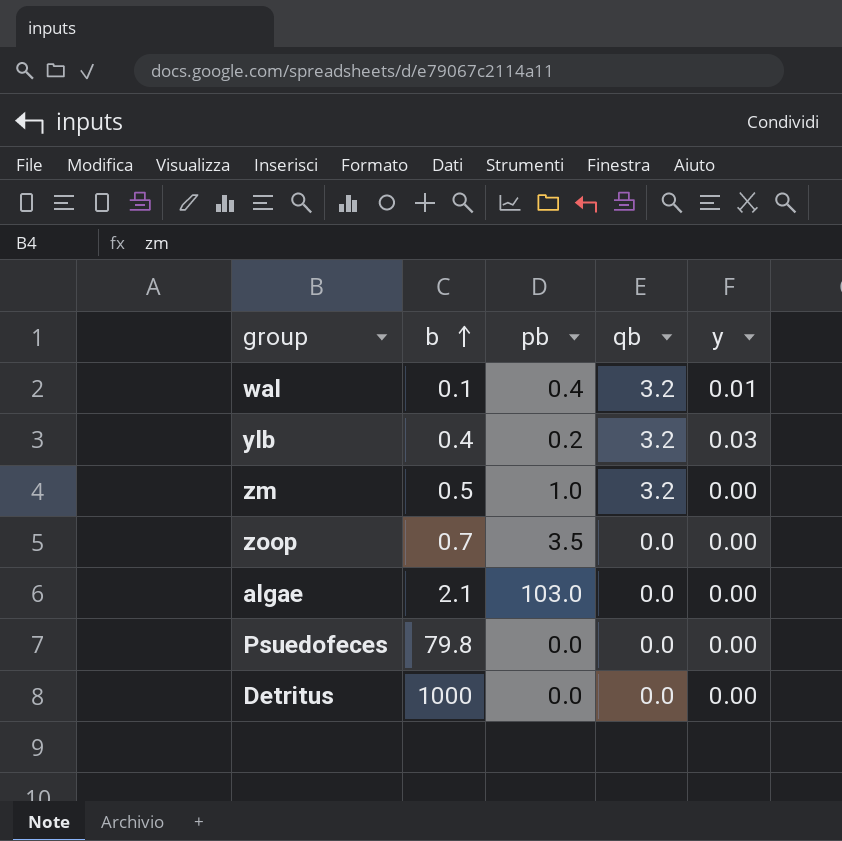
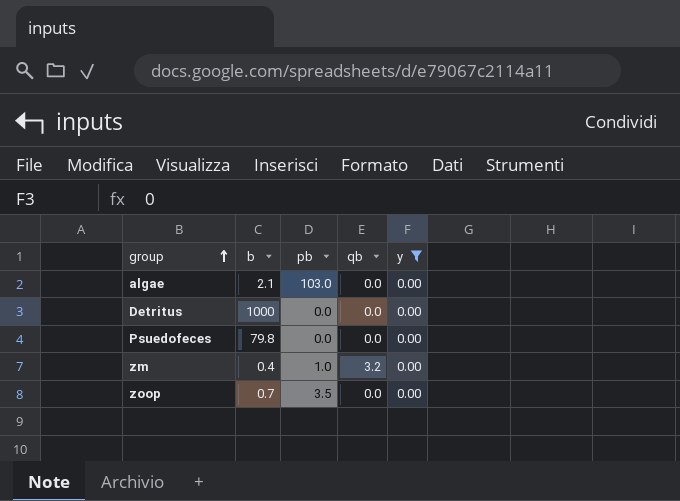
filter: none -> y = 0.00
row order: b ascending -> group ascending
zm | b: 0.5 -> 0.4

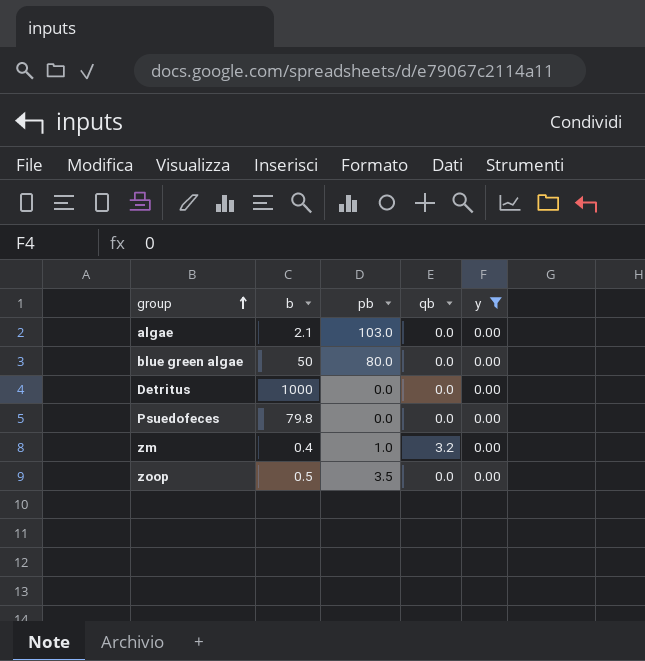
row blue green algae: none -> 50 | 80.0 | 0.0 | 0.00
zoop | b: 0.7 -> 0.5

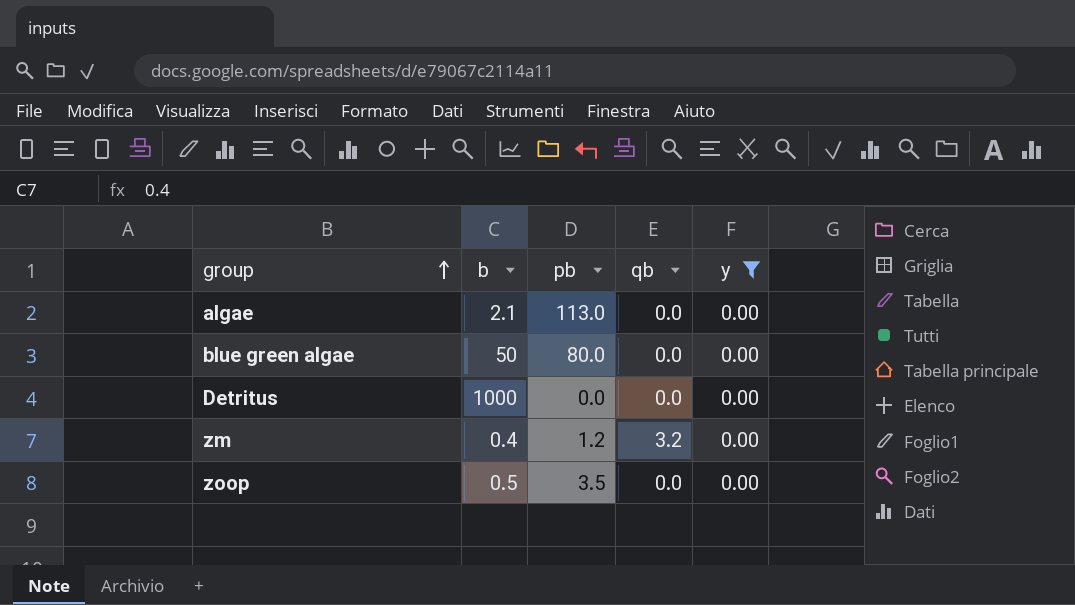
row Psuedofeces: 79.8 | 0.0 | 0.0 | 0.00 -> none
algae | pb: 103.0 -> 113.0
zm | pb: 1.0 -> 1.2

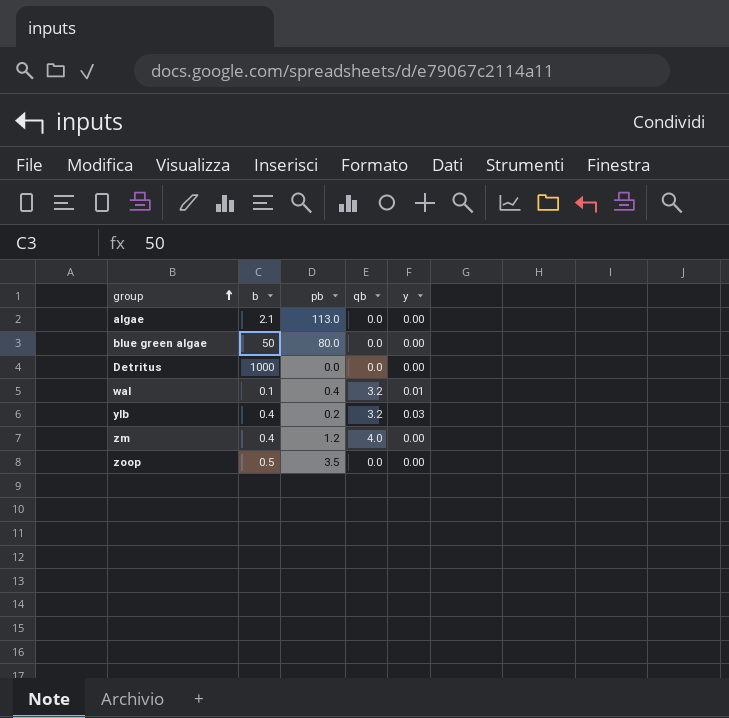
filter: y = 0.00 -> none
zm | qb: 3.2 -> 4.0

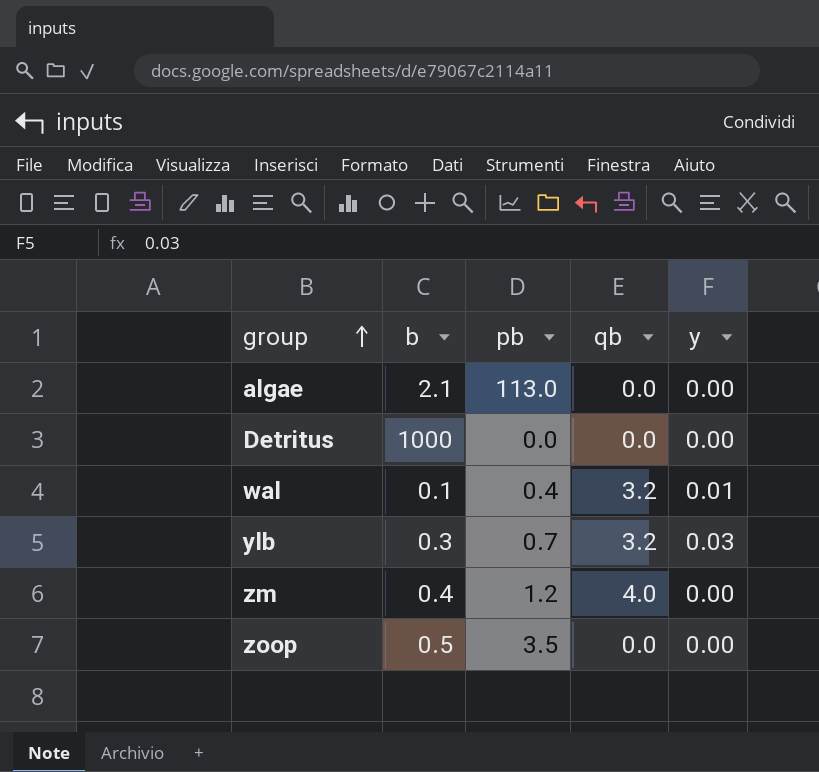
row blue green algae: 50 | 80.0 | 0.0 | 0.00 -> none
ylb | b: 0.4 -> 0.3
ylb | pb: 0.2 -> 0.7

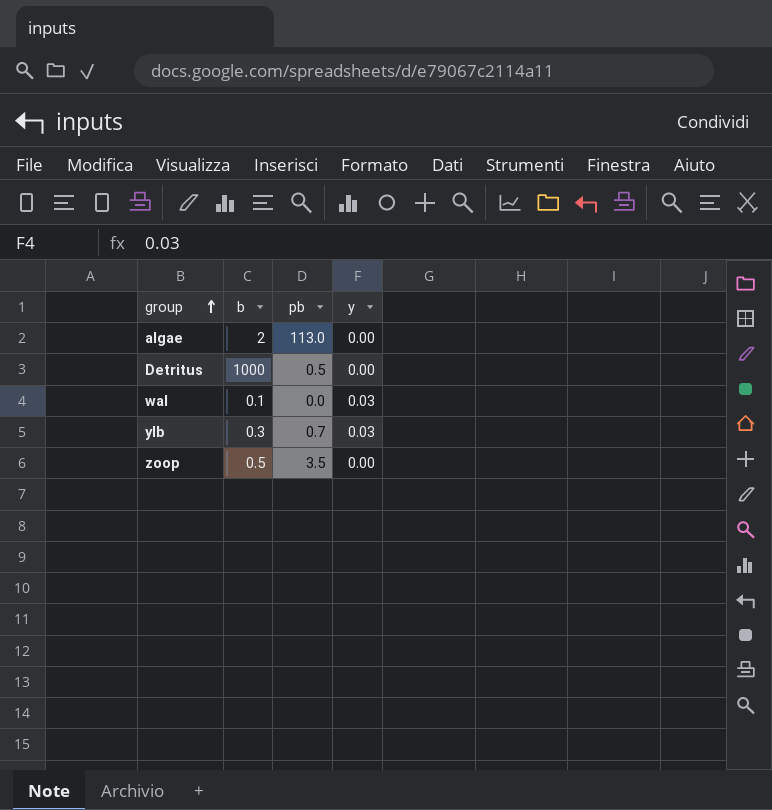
column qb | position: 4 -> none
row zm: 0.4 | 1.2 | 4.0 | 0.00 -> none
algae | b: 2.1 -> 2
Detritus | pb: 0.0 -> 0.5
wal | pb: 0.4 -> 0.0
wal | y: 0.01 -> 0.03

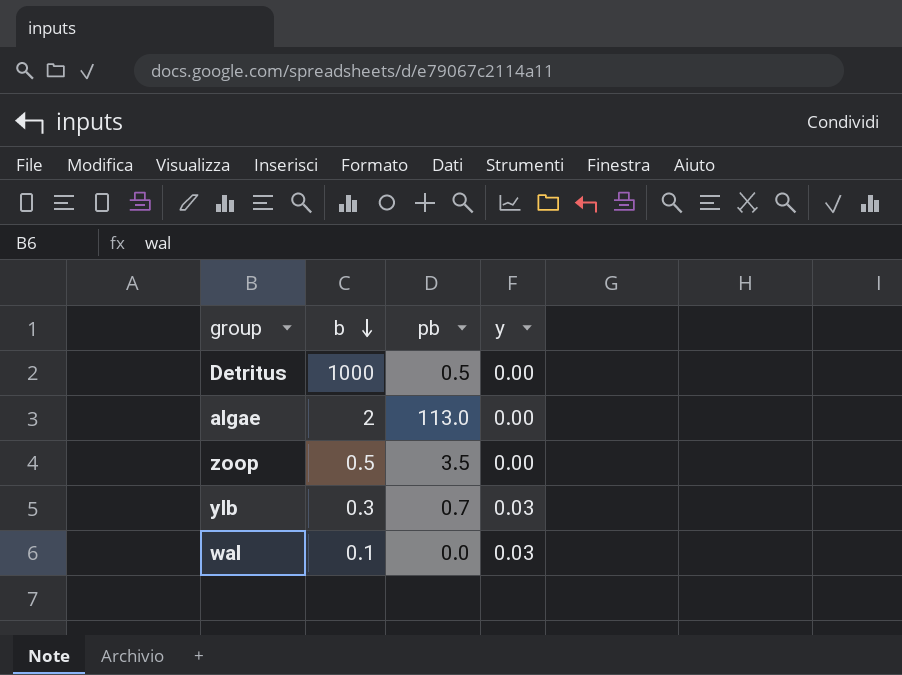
row order: group ascending -> b descending

